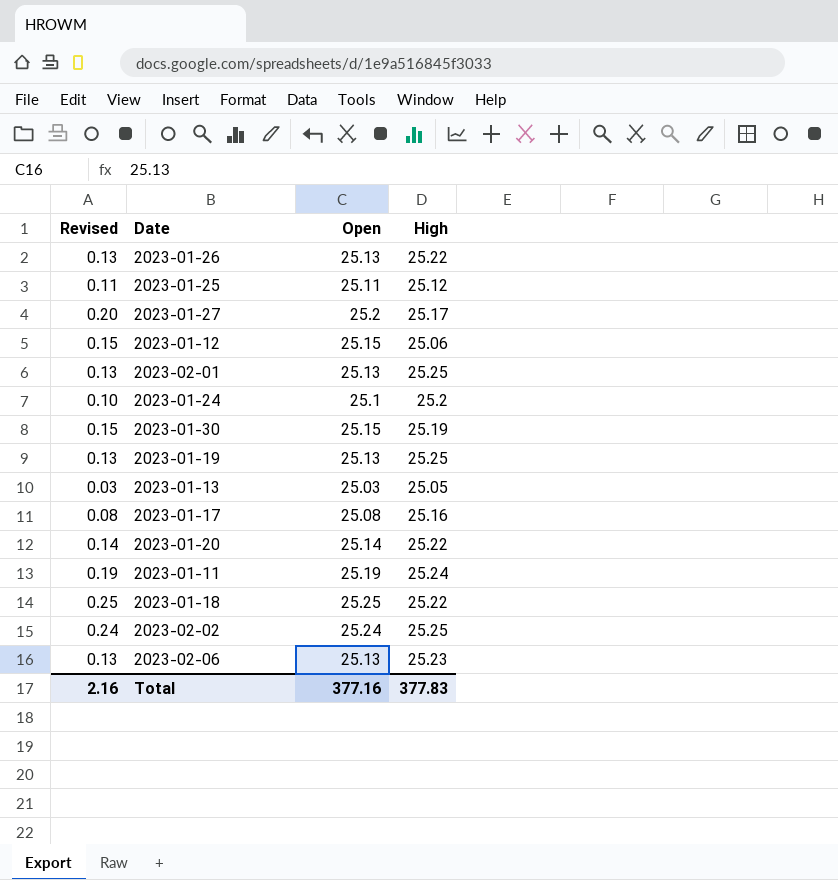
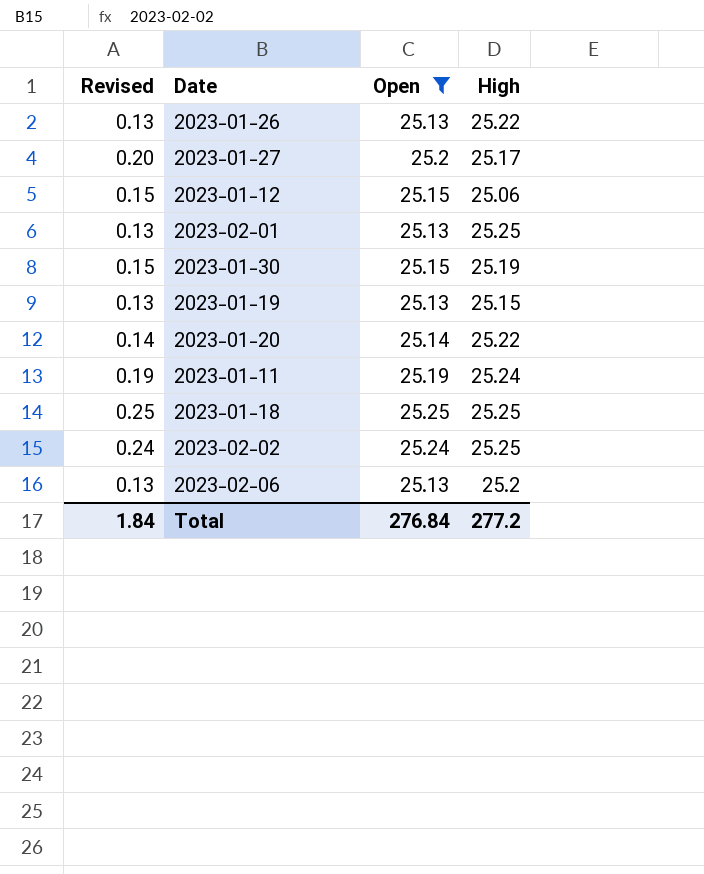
filter: none -> Open >= 25.13
2023-01-19 | High: 25.25 -> 25.15
2023-01-18 | High: 25.22 -> 25.25
2023-02-06 | High: 25.23 -> 25.2
Total | Revised: 2.16 -> 1.84
Total | Open: 377.16 -> 276.84
Total | High: 377.83 -> 277.2

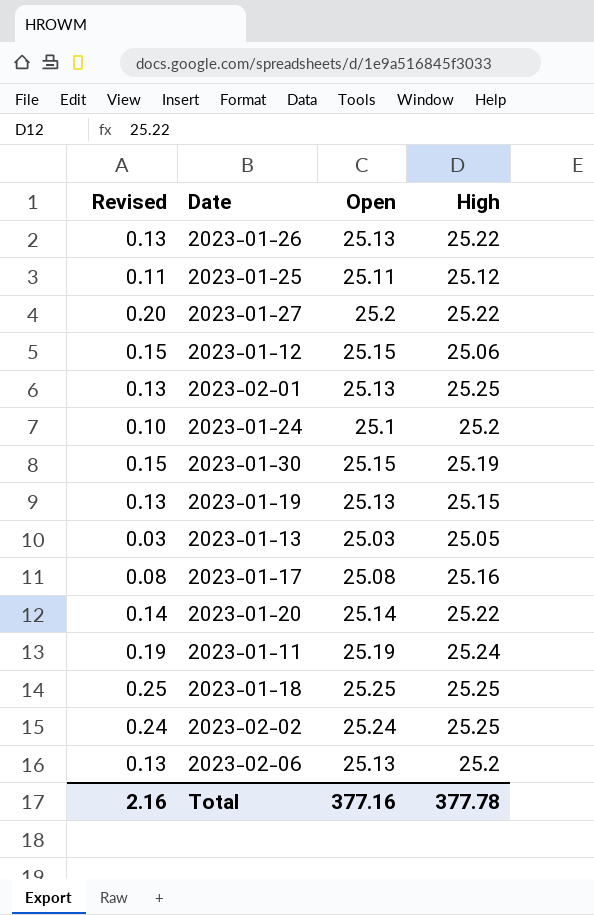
filter: Open >= 25.13 -> none
2023-01-27 | High: 25.17 -> 25.22
Total | Revised: 1.84 -> 2.16
Total | Open: 276.84 -> 377.16
Total | High: 277.2 -> 377.78

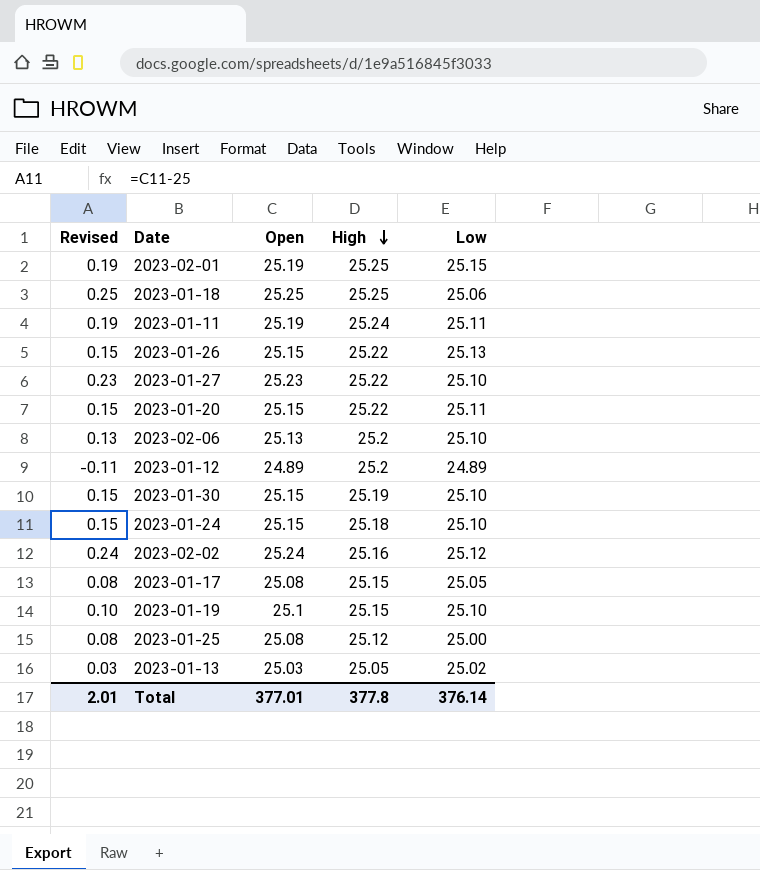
row order: none -> High descending
column Low | position: none -> 5
2023-02-01 | Revised: 0.13 -> 0.19
2023-02-01 | Open: 25.13 -> 25.19
2023-01-26 | Revised: 0.13 -> 0.15
2023-01-26 | Open: 25.13 -> 25.15
2023-01-27 | Revised: 0.20 -> 0.23
2023-01-27 | Open: 25.2 -> 25.23
2023-01-20 | Revised: 0.14 -> 0.15
2023-01-20 | Open: 25.14 -> 25.15
2023-01-12 | Revised: 0.15 -> -0.11
2023-01-12 | Open: 25.15 -> 24.89
2023-01-12 | High: 25.06 -> 25.2
2023-01-24 | Revised: 0.10 -> 0.15
2023-01-24 | Open: 25.1 -> 25.15
2023-01-24 | High: 25.2 -> 25.18
2023-02-02 | High: 25.25 -> 25.16
2023-01-17 | High: 25.16 -> 25.15
2023-01-19 | Revised: 0.13 -> 0.10
2023-01-19 | Open: 25.13 -> 25.1
2023-01-25 | Revised: 0.11 -> 0.08
2023-01-25 | Open: 25.11 -> 25.08
Total | Revised: 2.16 -> 2.01
Total | Open: 377.16 -> 377.01
Total | High: 377.78 -> 377.8

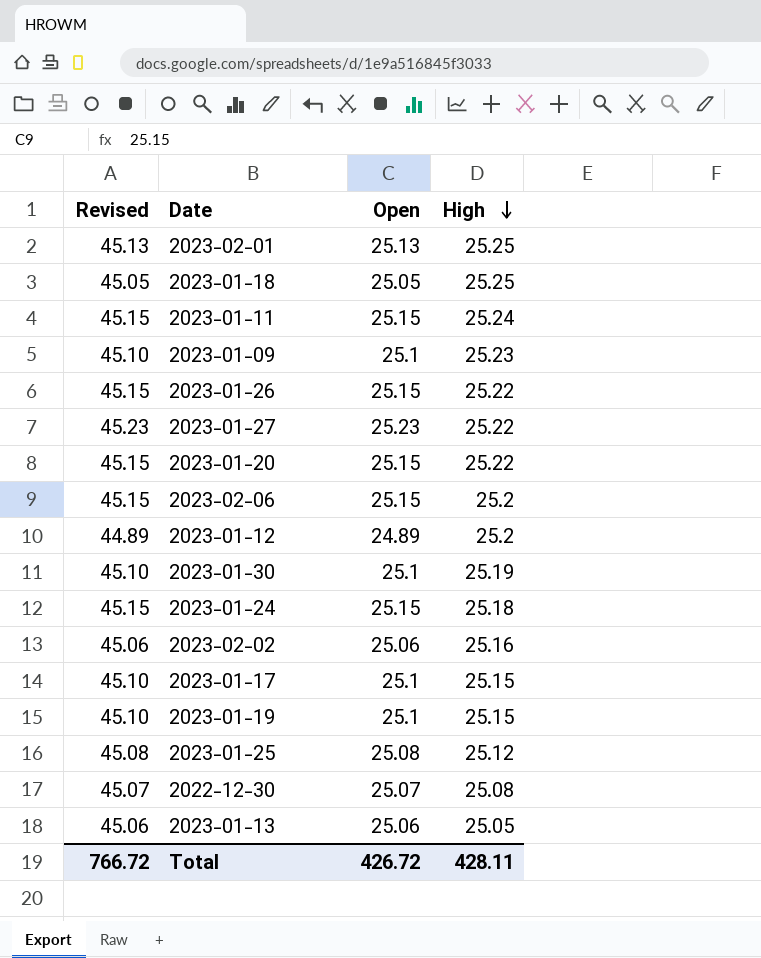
column Low | position: 5 -> none
column Revised | formula: [Open] - 25 -> [Open] + 20
2023-02-01 | Open: 25.19 -> 25.13
2023-01-18 | Open: 25.25 -> 25.05
2023-01-11 | Open: 25.19 -> 25.15
row 2023-01-09: none -> 45.10 | 25.1 | 25.23
2023-02-06 | Open: 25.13 -> 25.15
2023-01-30 | Open: 25.15 -> 25.1
2023-02-02 | Open: 25.24 -> 25.06
2023-01-17 | Open: 25.08 -> 25.1
row 2022-12-30: none -> 45.07 | 25.07 | 25.08
2023-01-13 | Open: 25.03 -> 25.06
Total | Revised: 2.01 -> 766.72
Total | Open: 377.01 -> 426.72
Total | High: 377.8 -> 428.11

